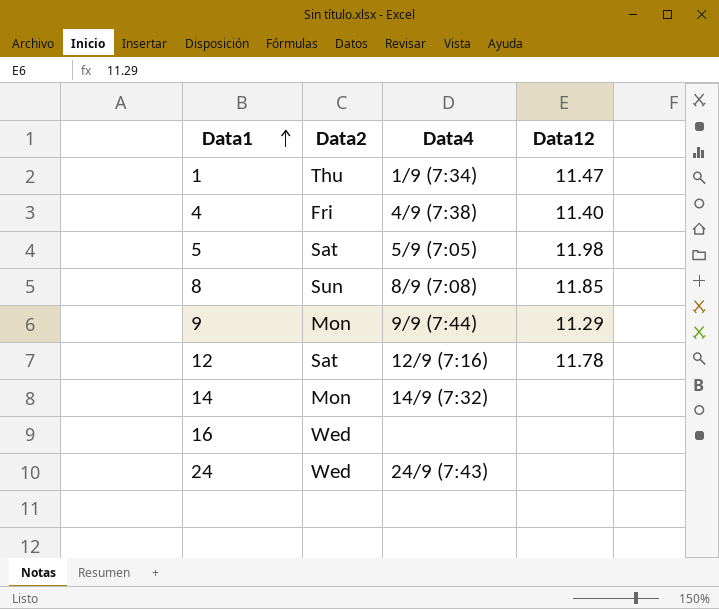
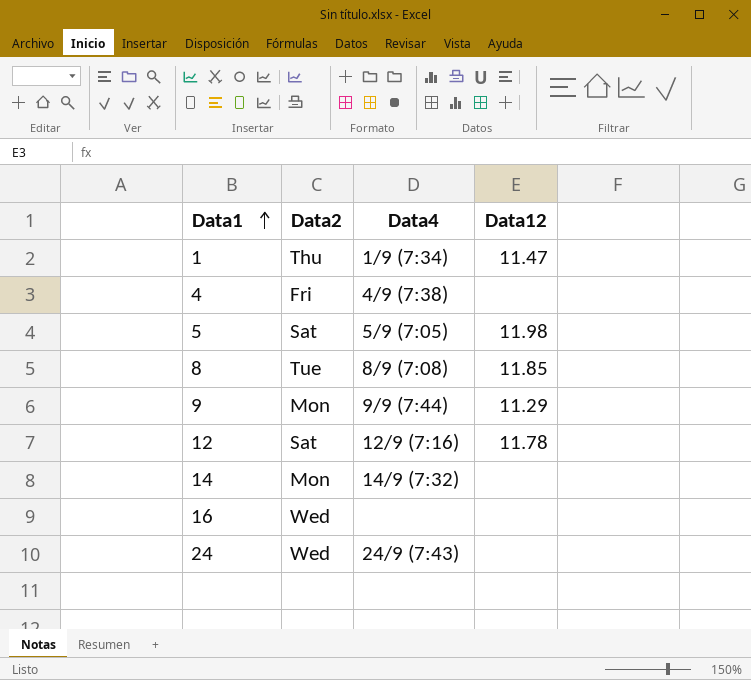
4 | Data12: 11.40 -> none
8 | Data2: Sun -> Tue

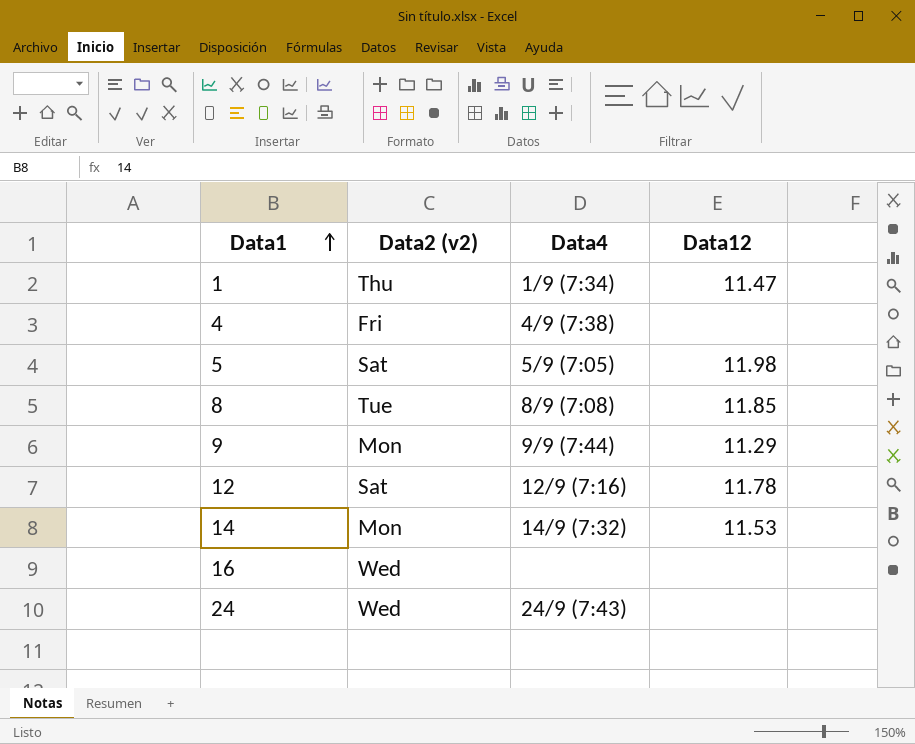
column name: Data2 -> Data2 (v2)
14 | Data12: none -> 11.53

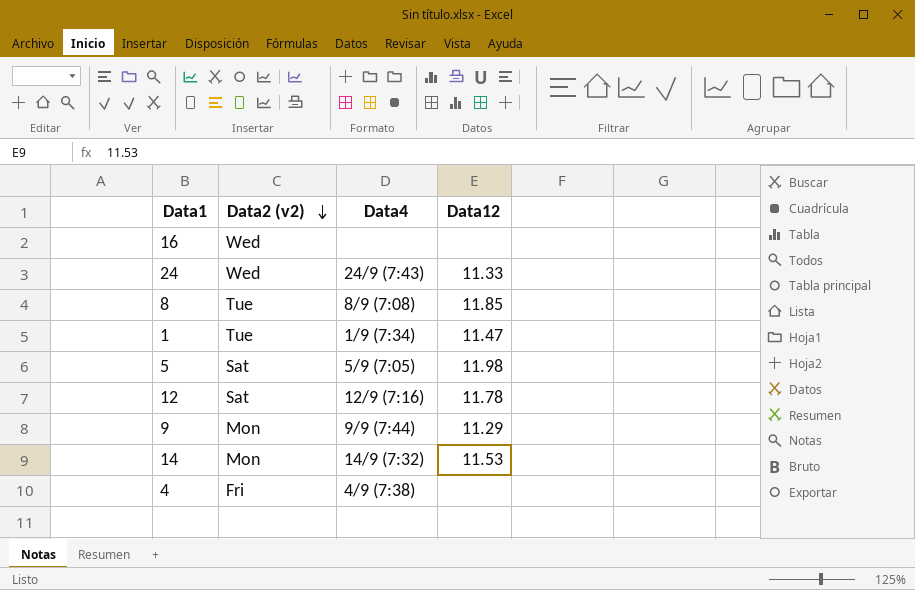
row order: Data1 ascending -> Data2 (v2) descending
24 | Data12: none -> 11.33
1 | Data2 (v2): Thu -> Tue

